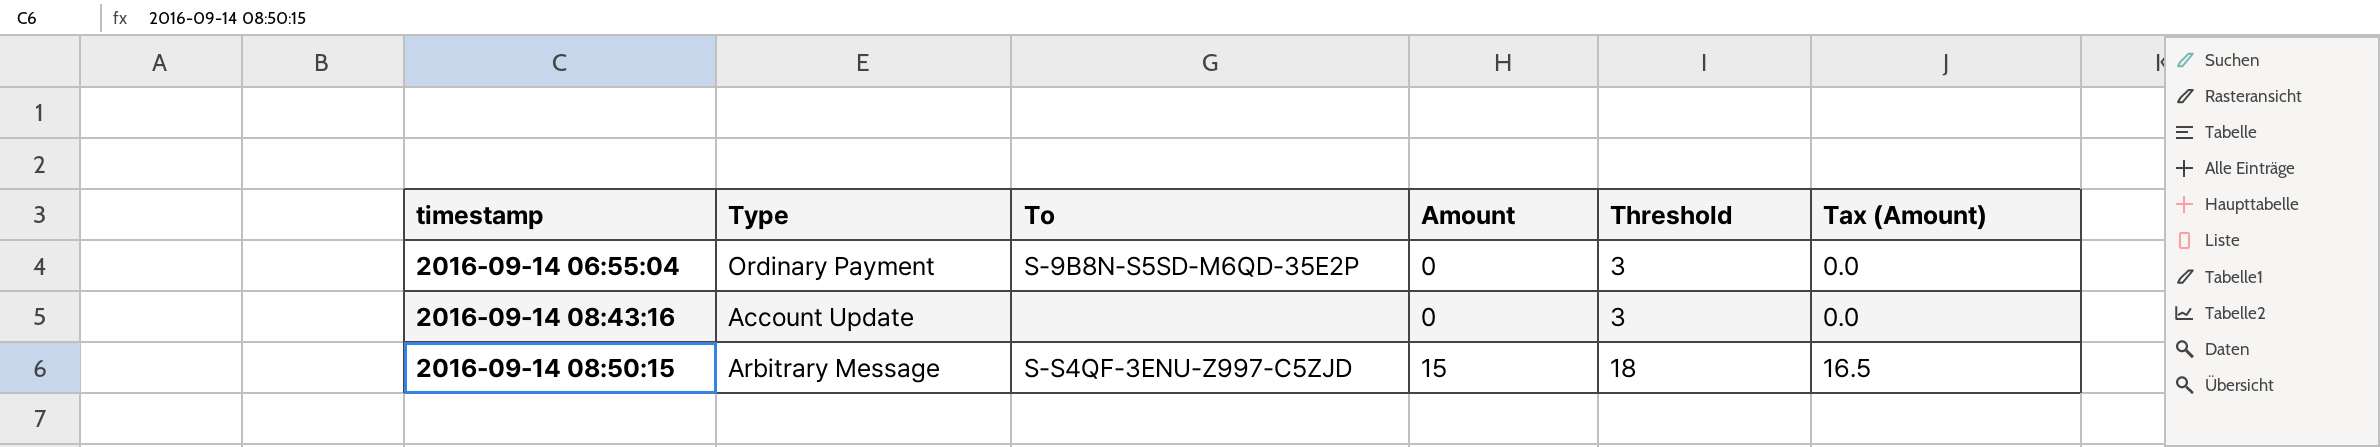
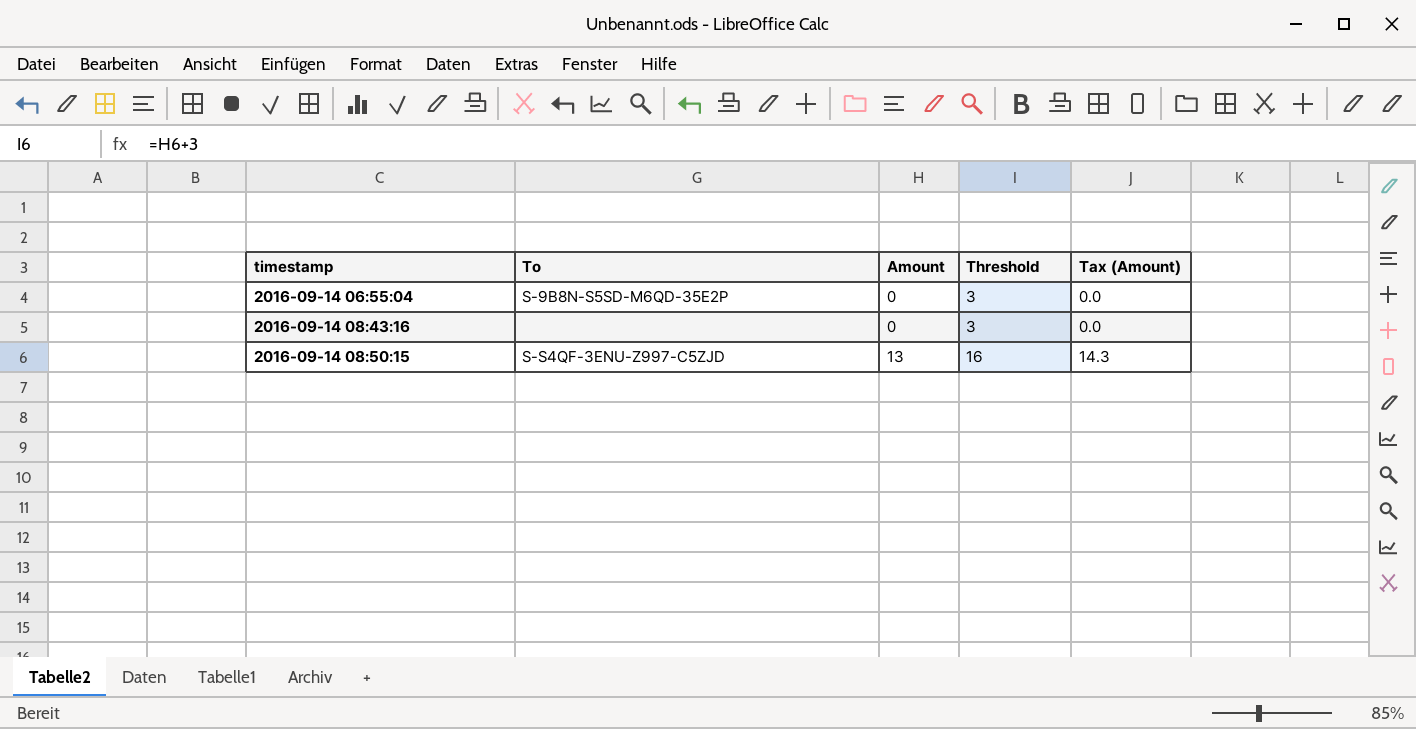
column Type | position: 2 -> none
2016-09-14 08:50:15 | Amount: 15 -> 13
2016-09-14 08:50:15 | Threshold: 18 -> 16
2016-09-14 08:50:15 | Tax (Amount): 16.5 -> 14.3

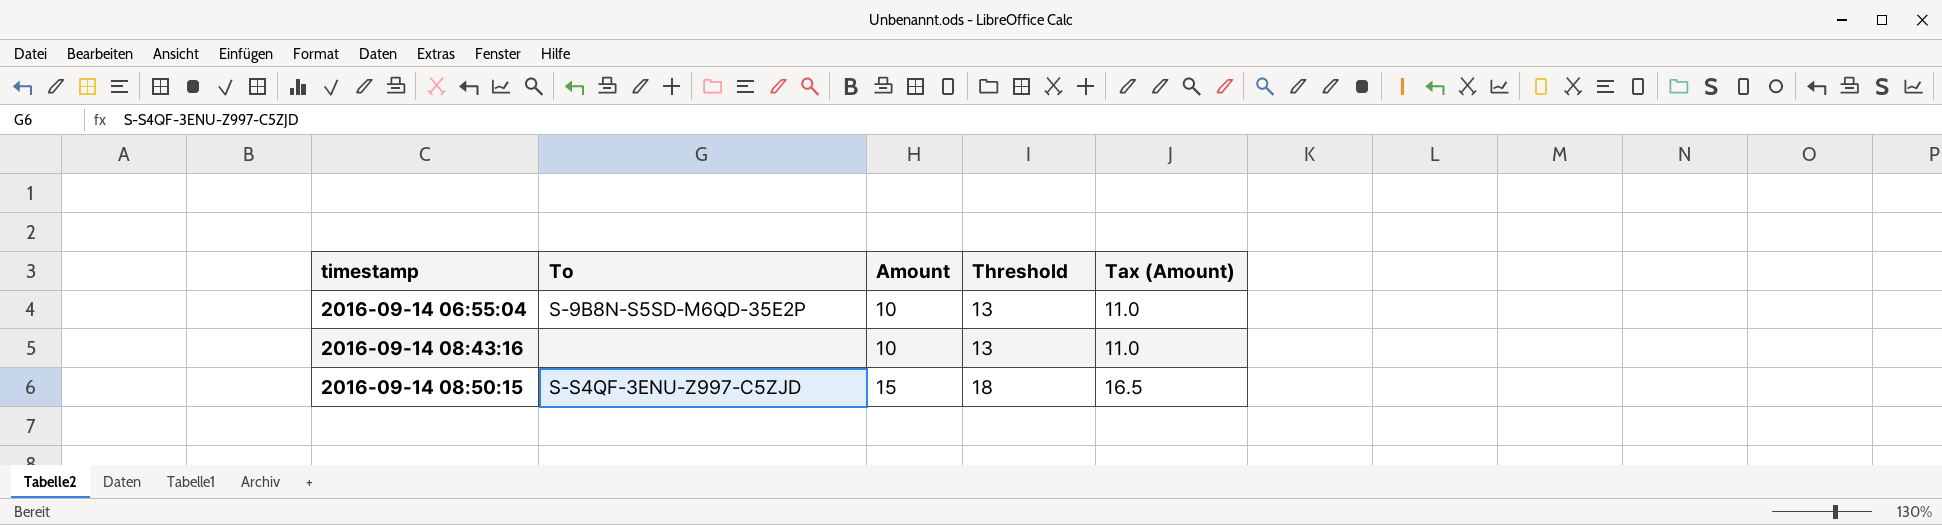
2016-09-14 06:55:04 | Amount: 0 -> 10
2016-09-14 06:55:04 | Threshold: 3 -> 13
2016-09-14 06:55:04 | Tax (Amount): 0.0 -> 11.0
2016-09-14 08:43:16 | Amount: 0 -> 10
2016-09-14 08:43:16 | Threshold: 3 -> 13
2016-09-14 08:43:16 | Tax (Amount): 0.0 -> 11.0
2016-09-14 08:50:15 | Amount: 13 -> 15
2016-09-14 08:50:15 | Threshold: 16 -> 18
2016-09-14 08:50:15 | Tax (Amount): 14.3 -> 16.5

